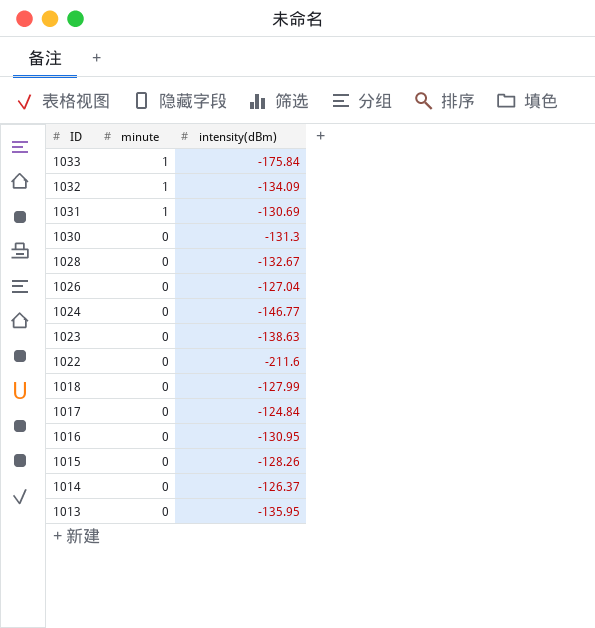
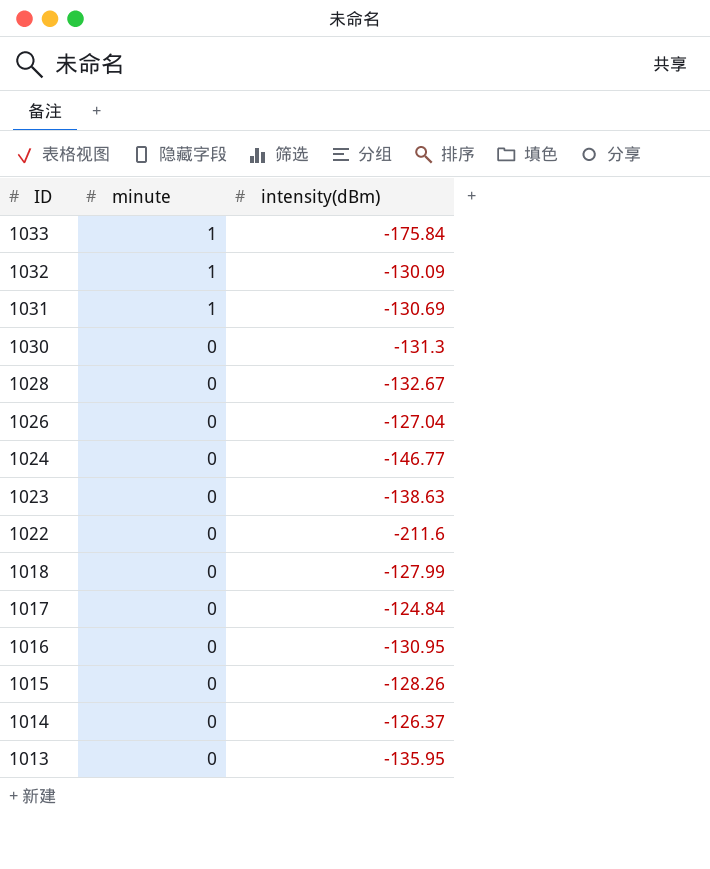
1032 | intensity(dBm): -134.09 -> -130.09

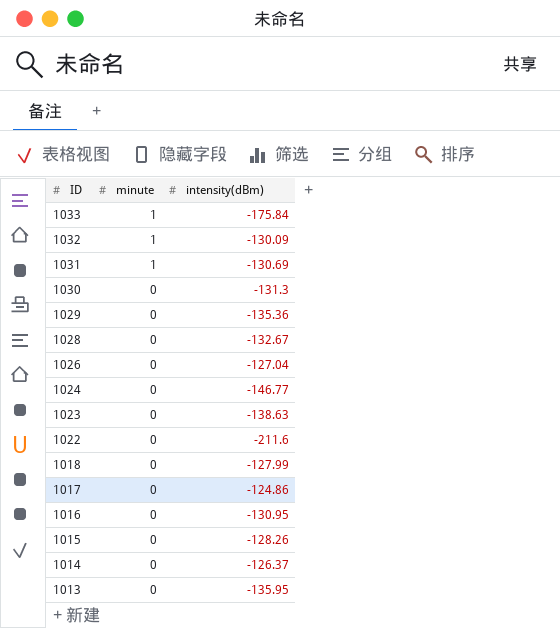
row 1029: none -> 0 | -135.36
1017 | intensity(dBm): -124.84 -> -124.86

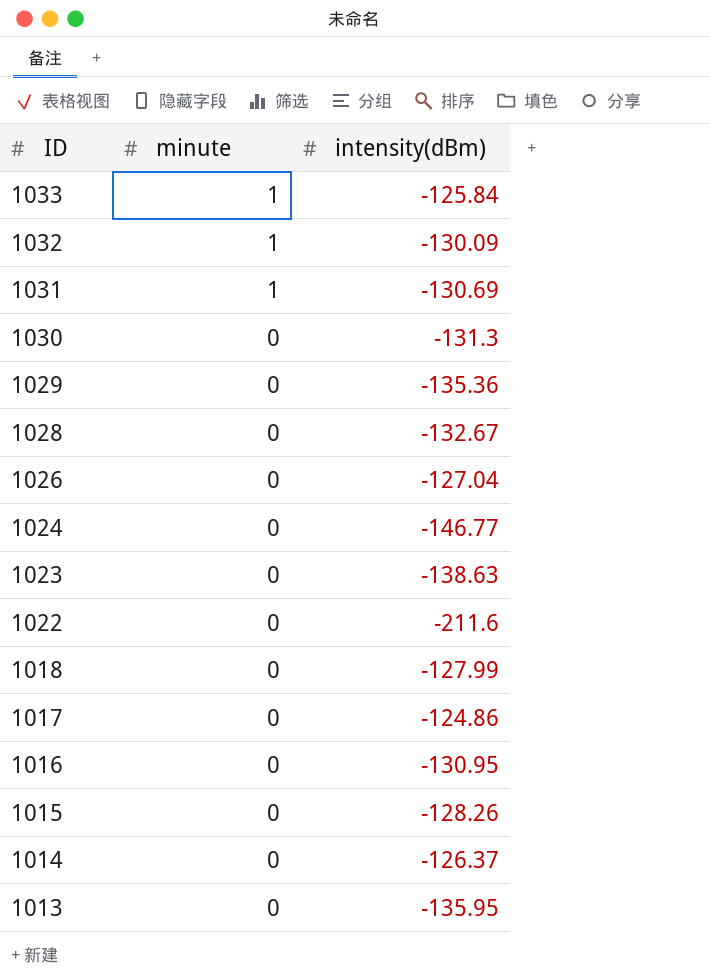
1033 | intensity(dBm): -175.84 -> -125.84

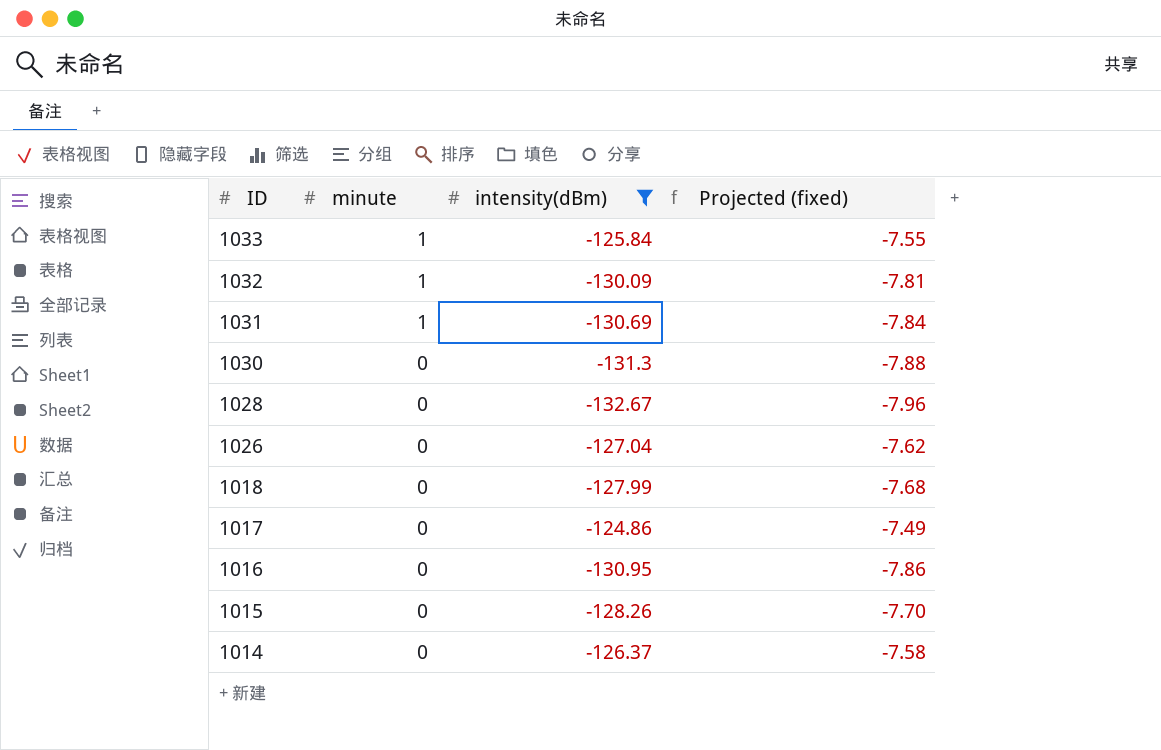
filter: none -> intensity(dBm) >= -132.67
column Projected (fixed) | formula: none -> [intensity(dBm)] * 0.06

